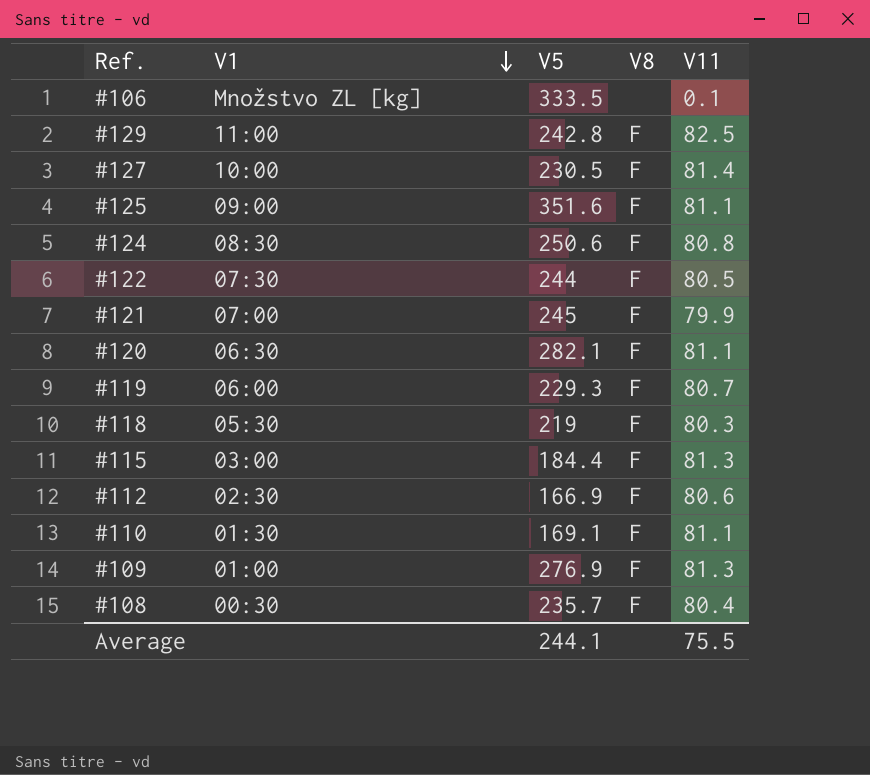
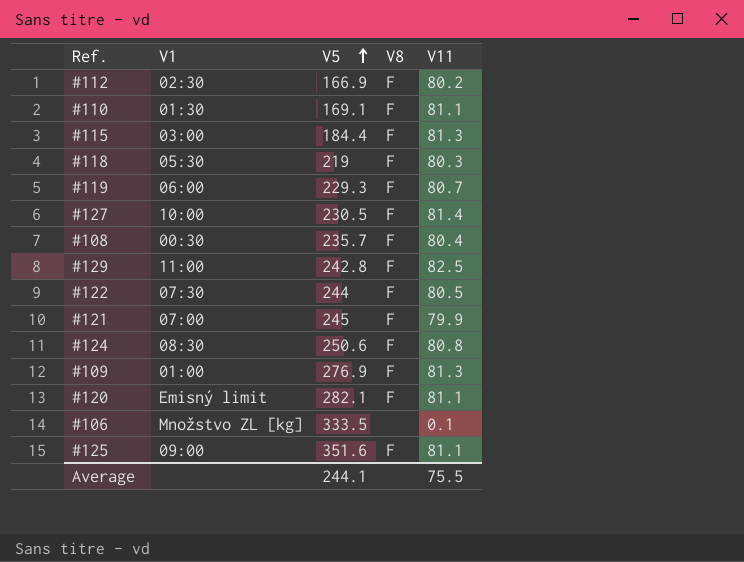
row order: V1 descending -> V5 ascending
#112 | V11: 80.6 -> 80.2
#120 | V1: 06:30 -> Emisný limit

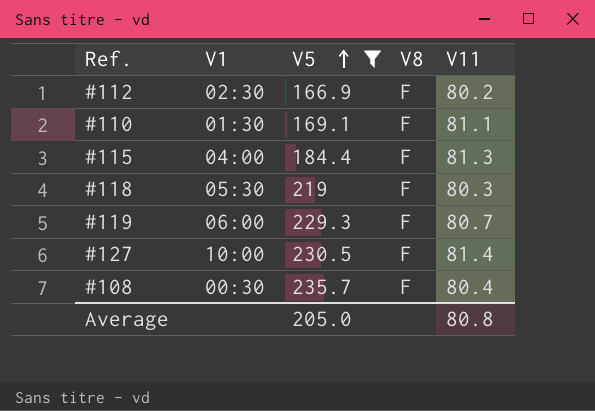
filter: none -> V5 <= 235.7
#115 | V1: 03:00 -> 04:00
Average | V5: 244.1 -> 205.0
Average | V11: 75.5 -> 80.8

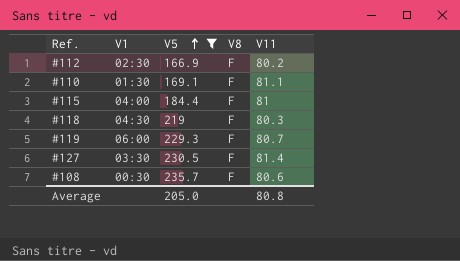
#115 | V11: 81.3 -> 81
#118 | V1: 05:30 -> 04:30
#127 | V1: 10:00 -> 03:30
#108 | V11: 80.4 -> 80.6

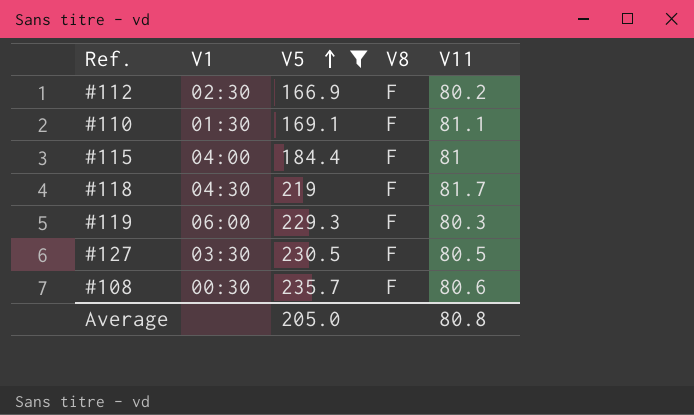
#118 | V11: 80.3 -> 81.7
#119 | V11: 80.7 -> 80.3
#127 | V11: 81.4 -> 80.5

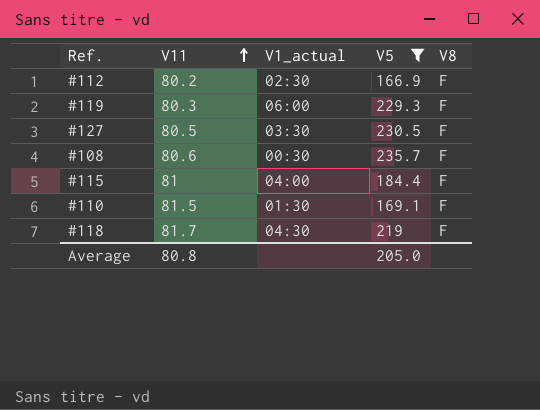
row order: V5 ascending -> V11 ascending
column V11 | position: 5 -> 2
column name: V1 -> V1_actual
#110 | V11: 81.1 -> 81.5

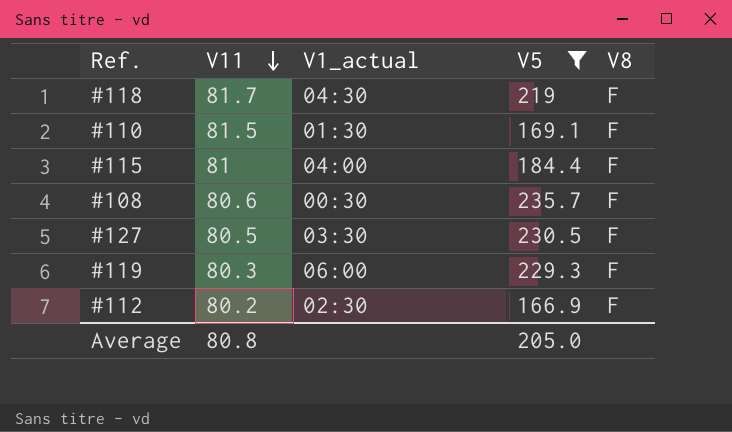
row order: V11 ascending -> V11 descending

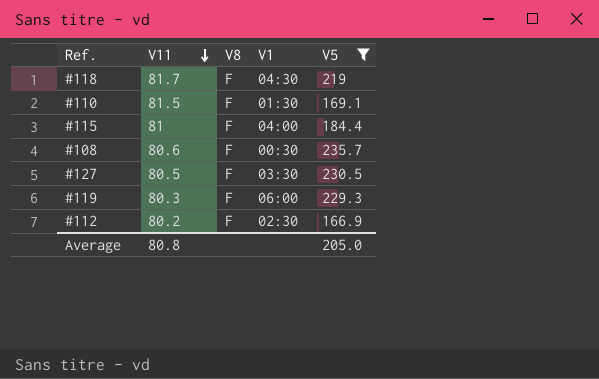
column V8 | position: 5 -> 3
column name: V1_actual -> V1

